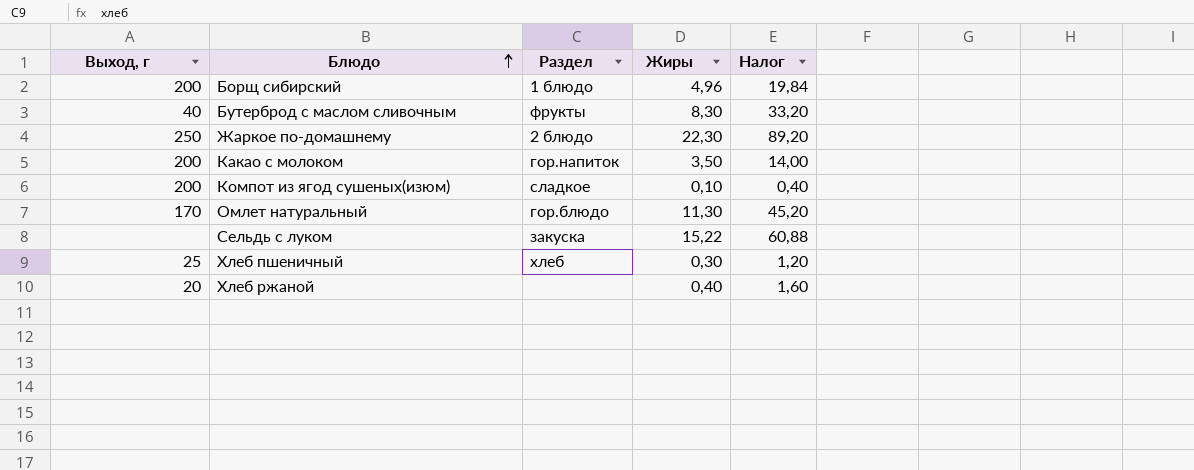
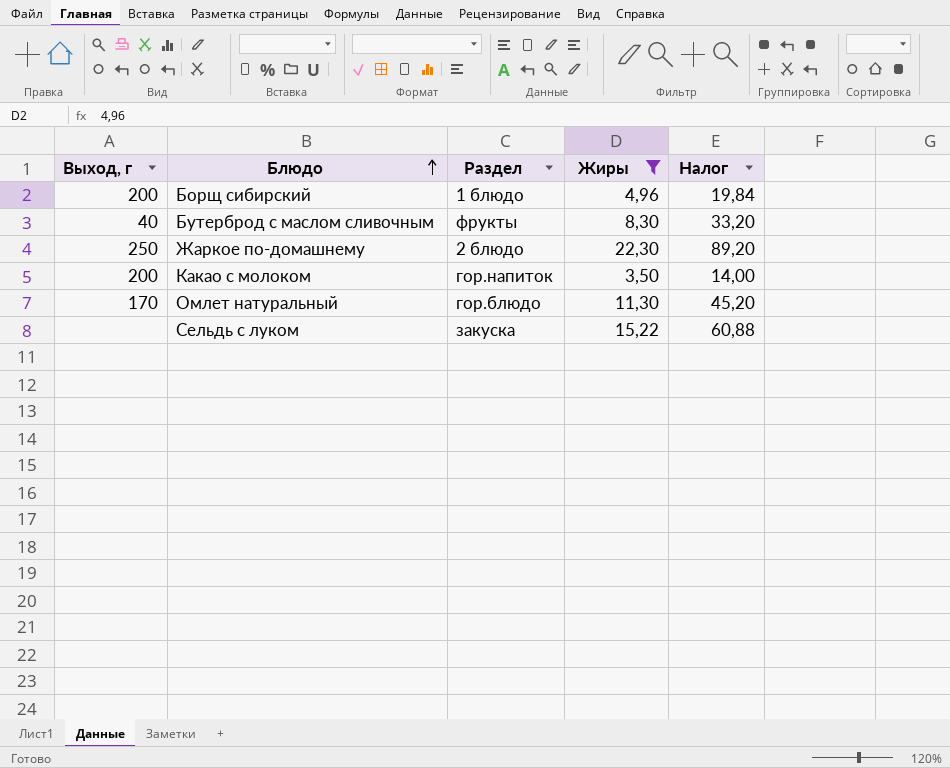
filter: none -> Жиры >= 3,50

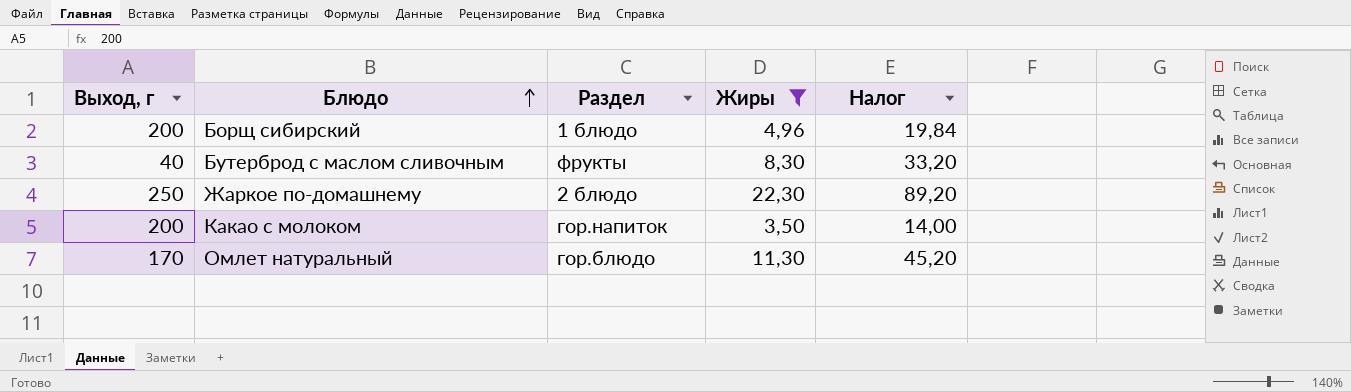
row Сельдь с луком: none | закуска | 15,22 | 60,88 -> none

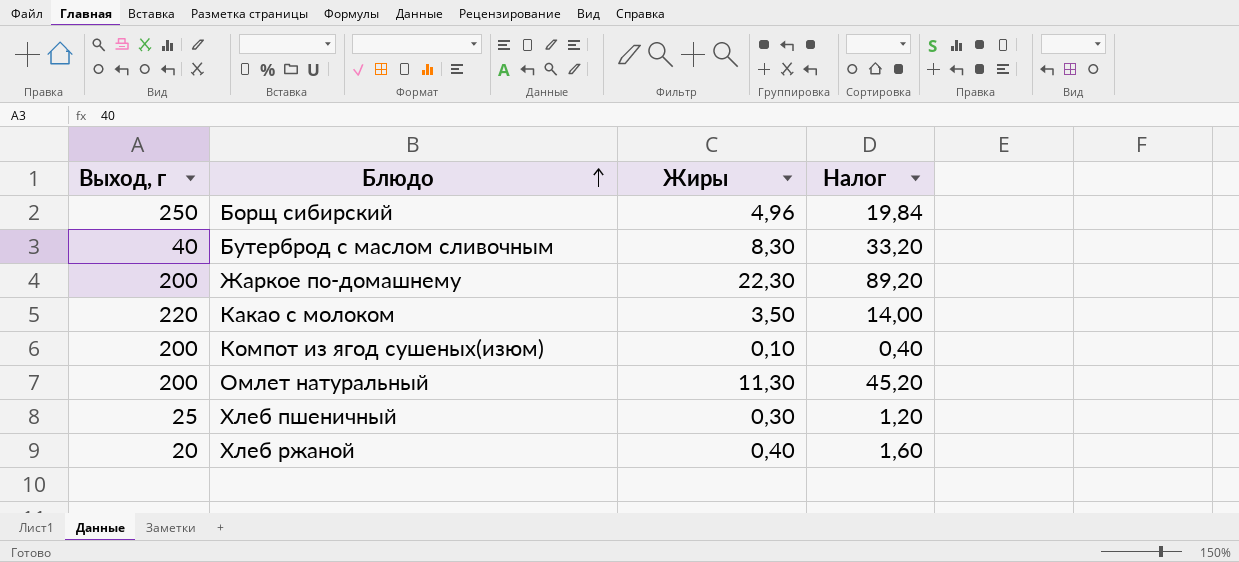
filter: Жиры >= 3,50 -> none
column Раздел | position: 3 -> none
Борщ сибирский | Выход, г: 200 -> 250
Жаркое по-домашнему | Выход, г: 250 -> 200
Какао с молоком | Выход, г: 200 -> 220
Омлет натуральный | Выход, г: 170 -> 200

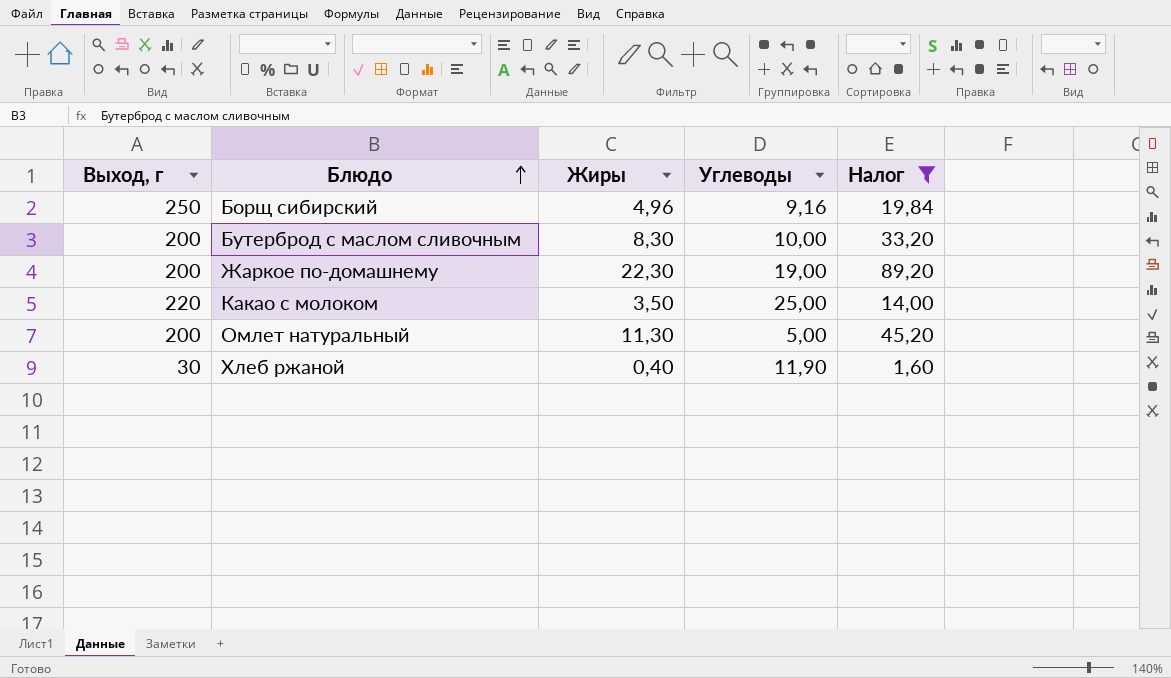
filter: none -> Налог >= 1,60
column Углеводы | position: none -> 4
Бутерброд с маслом сливочным | Выход, г: 40 -> 200
Хлеб ржаной | Выход, г: 20 -> 30

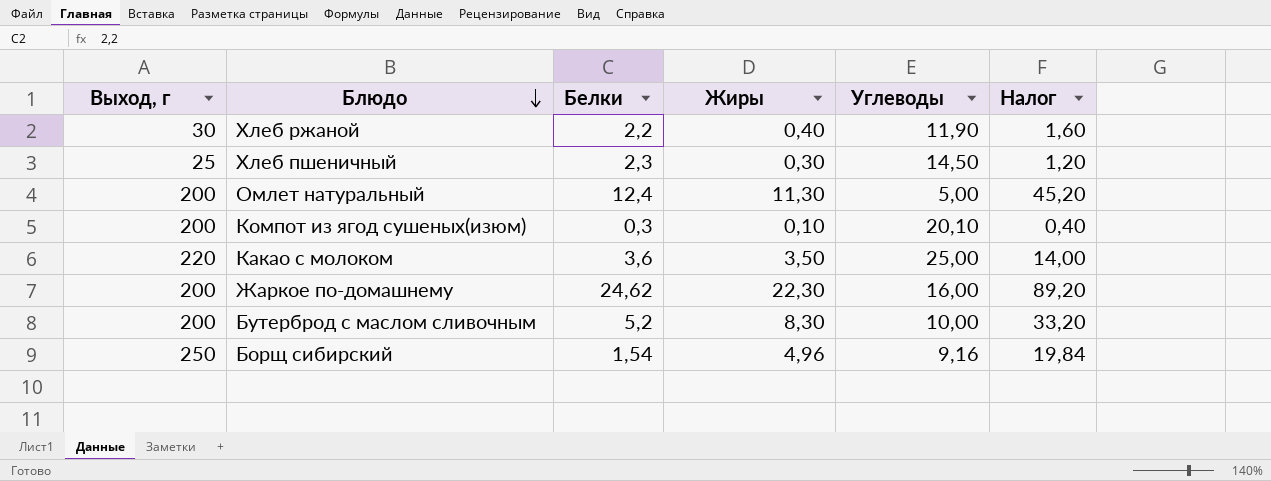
filter: Налог >= 1,60 -> none
row order: Блюдо ascending -> Блюдо descending
column Белки | position: none -> 3
Жаркое по-домашнему | Углеводы: 19,00 -> 16,00

